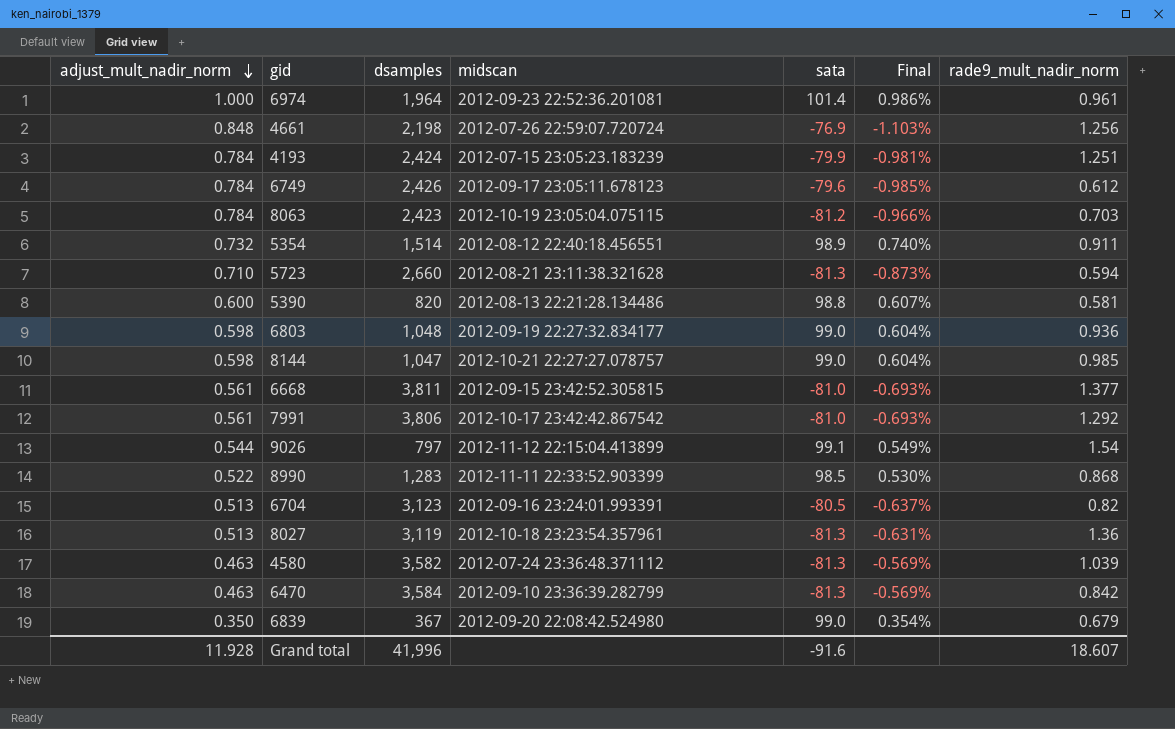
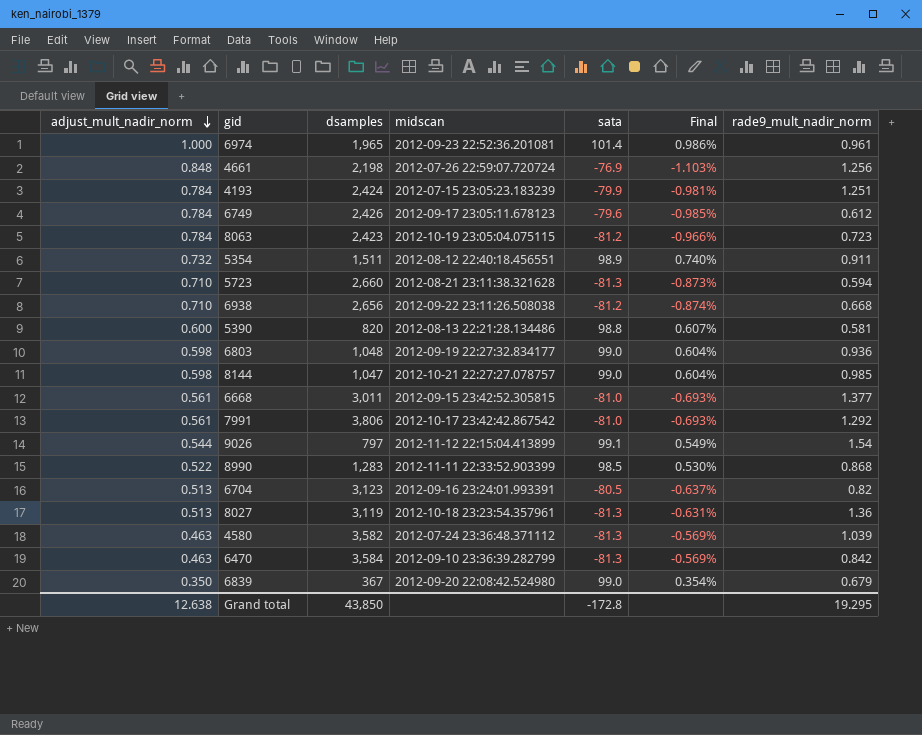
6974 | dsamples: 1,964 -> 1,965
8063 | rade9_mult_nadir_norm: 0.703 -> 0.723
5354 | dsamples: 1,514 -> 1,511
row 6938: none -> 0.710 | 2,656 | 2012-09-22 23:11:26.508038 | -81.2 | -0.874% | 0.668
6668 | dsamples: 3,811 -> 3,011
Grand total | adjust_mult_nadir_norm: 11.928 -> 12.638
Grand total | dsamples: 41,996 -> 43,850
Grand total | sata: -91.6 -> -172.8
Grand total | rade9_mult_nadir_norm: 18.607 -> 19.295

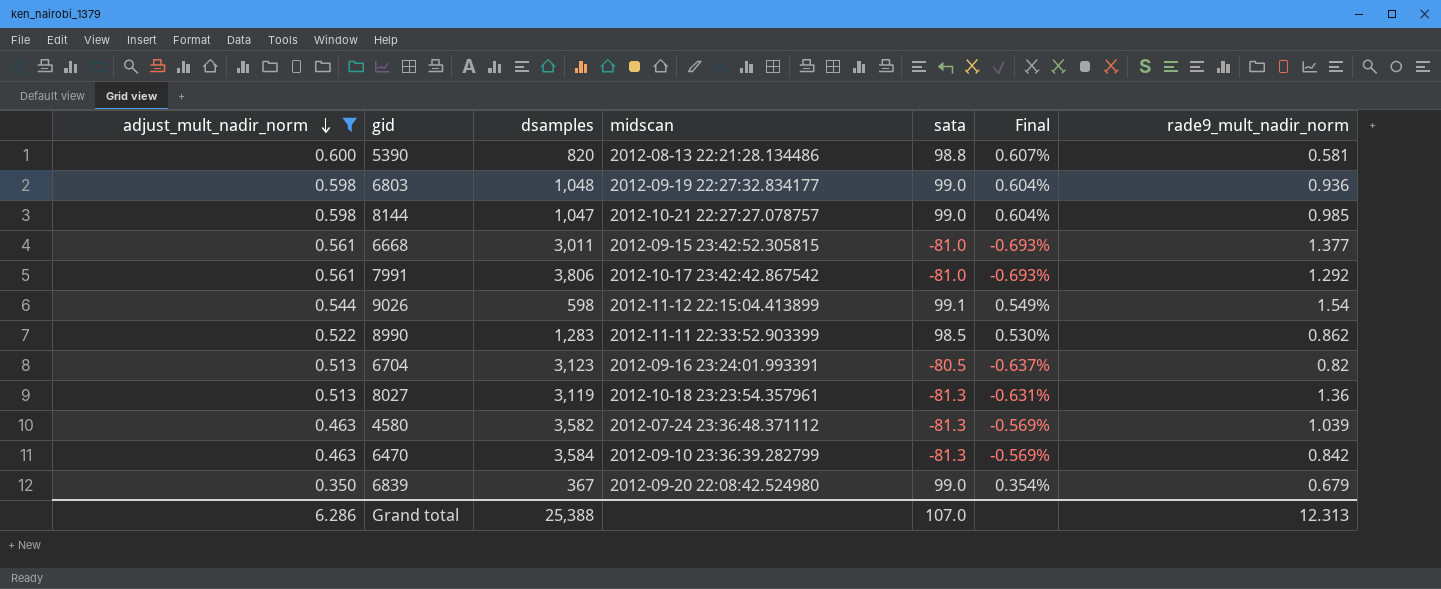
filter: none -> adjust_mult_nadir_norm <= 0.600
9026 | dsamples: 797 -> 598
8990 | rade9_mult_nadir_norm: 0.868 -> 0.862
Grand total | adjust_mult_nadir_norm: 12.638 -> 6.286
Grand total | dsamples: 43,850 -> 25,388
Grand total | sata: -172.8 -> 107.0
Grand total | rade9_mult_nadir_norm: 19.295 -> 12.313

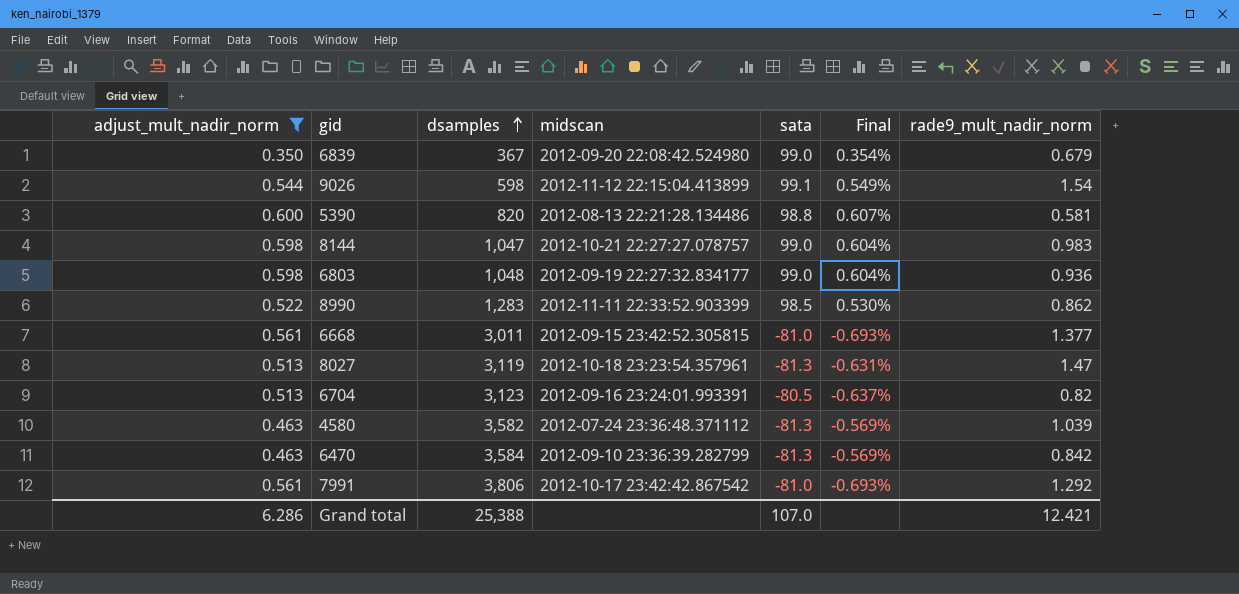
row order: adjust_mult_nadir_norm descending -> dsamples ascending
8144 | rade9_mult_nadir_norm: 0.985 -> 0.983
8027 | rade9_mult_nadir_norm: 1.36 -> 1.47
Grand total | rade9_mult_nadir_norm: 12.313 -> 12.421

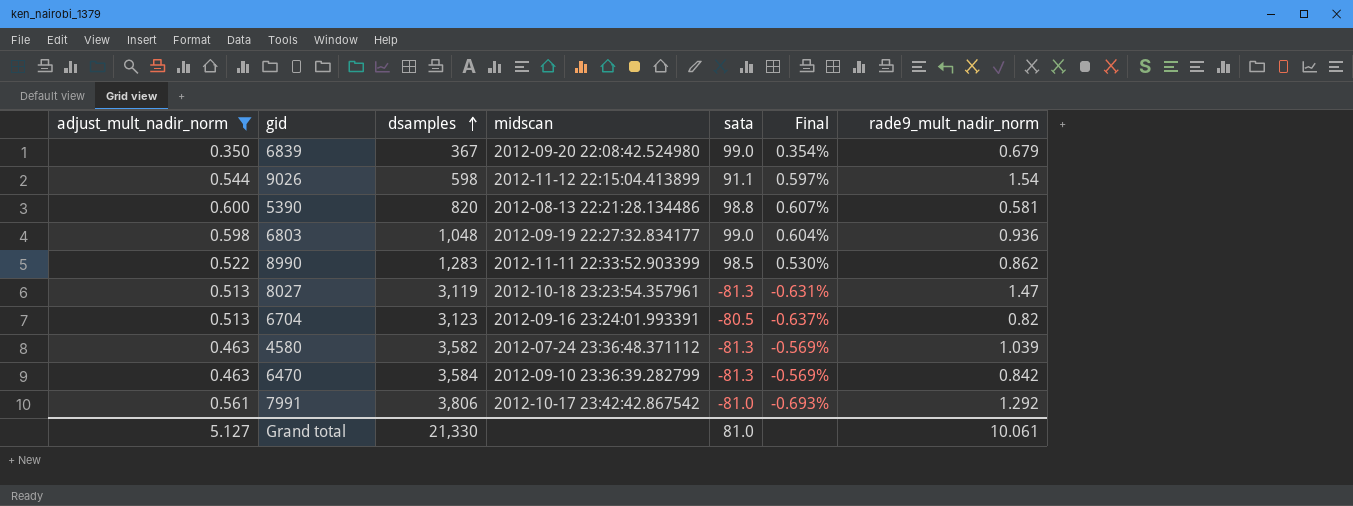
row 8144: 0.598 | 1,047 | 2012-10-21 22:27:27.078757 | 99.0 | 0.604% | 0.983 -> none
row 6668: 0.561 | 3,011 | 2012-09-15 23:42:52.305815 | -81.0 | -0.693% | 1.377 -> none
9026 | sata: 99.1 -> 91.1
9026 | Final: 0.549% -> 0.597%
Grand total | adjust_mult_nadir_norm: 6.286 -> 5.127
Grand total | dsamples: 25,388 -> 21,330
Grand total | sata: 107.0 -> 81.0
Grand total | rade9_mult_nadir_norm: 12.421 -> 10.061

